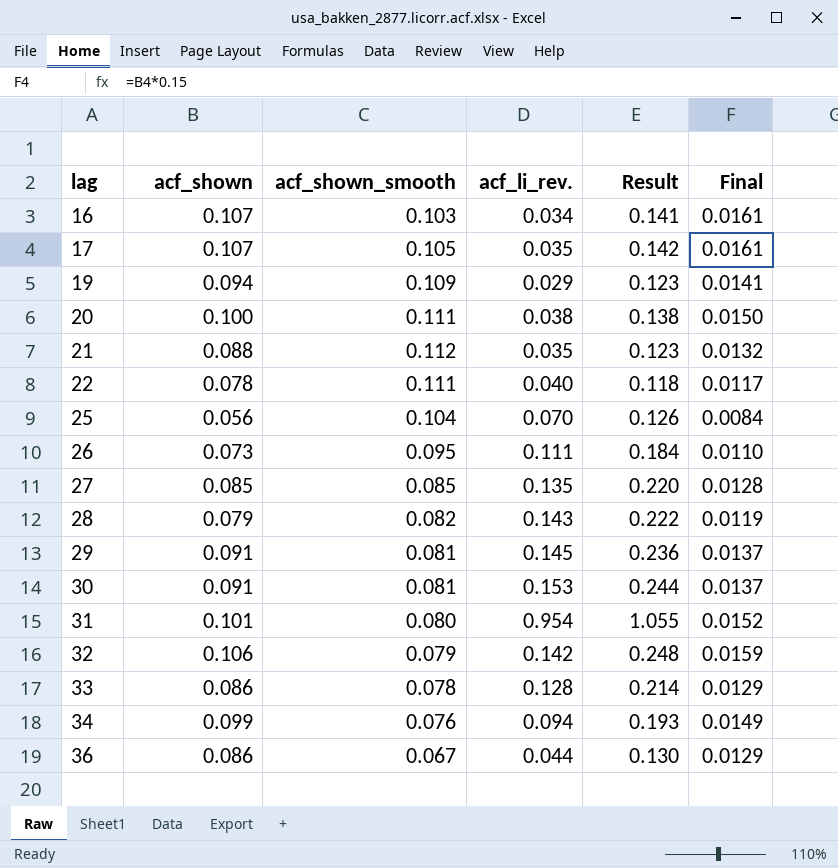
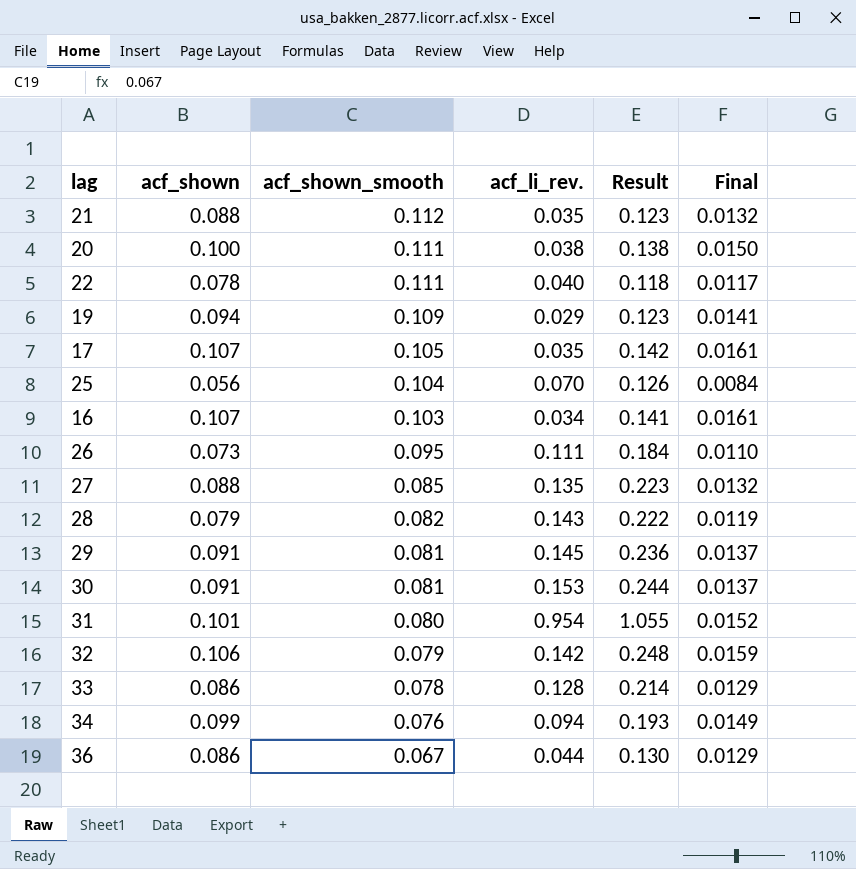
row order: lag ascending -> acf_shown_smooth descending
27 | acf_shown: 0.085 -> 0.088
27 | Result: 0.220 -> 0.223
27 | Final: 0.0128 -> 0.0132

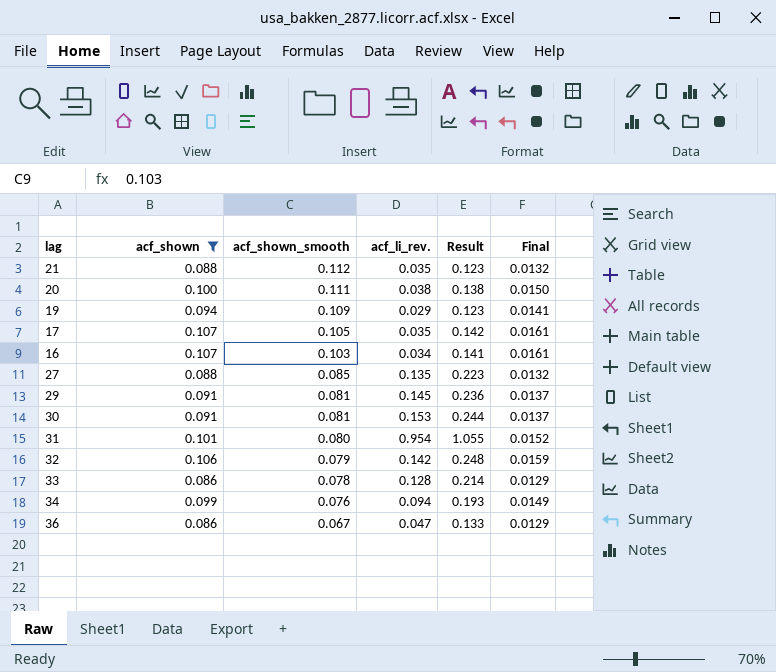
filter: none -> acf_shown >= 0.086
36 | acf_li_rev.: 0.044 -> 0.047
36 | Result: 0.130 -> 0.133

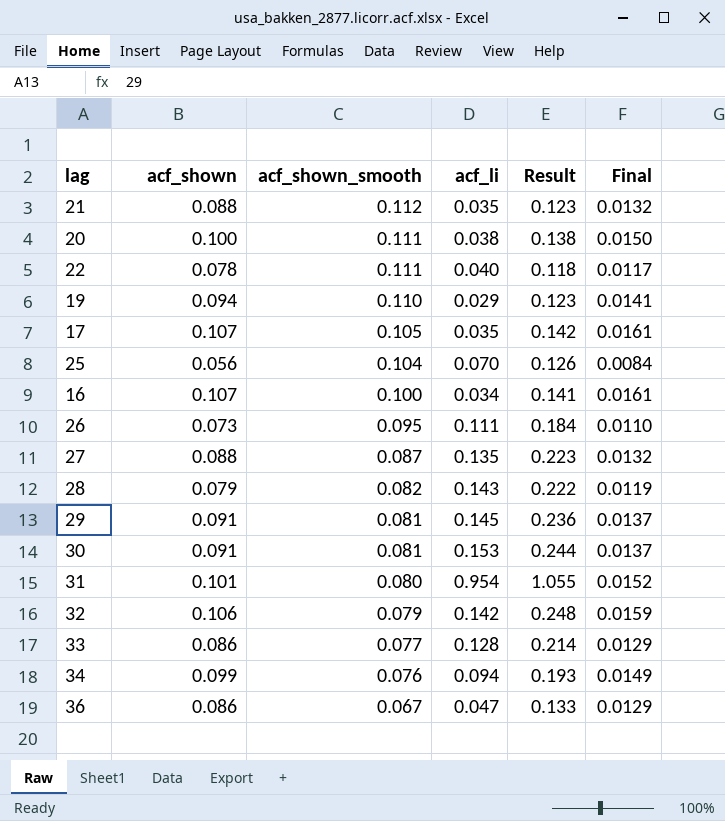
filter: acf_shown >= 0.086 -> none
column name: acf_li_rev. -> acf_li
19 | acf_shown_smooth: 0.109 -> 0.110
16 | acf_shown_smooth: 0.103 -> 0.100
27 | acf_shown_smooth: 0.085 -> 0.087
33 | acf_shown_smooth: 0.078 -> 0.077

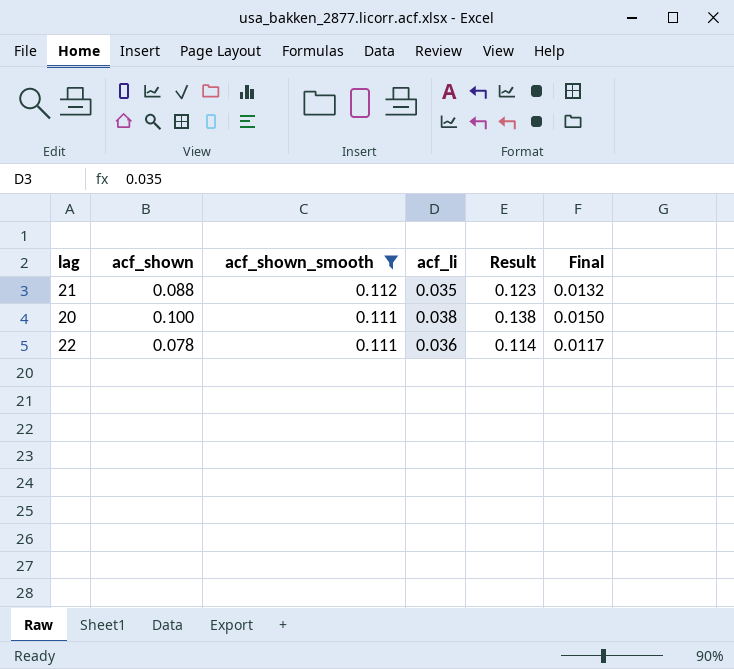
filter: none -> acf_shown_smooth >= 0.111
22 | acf_li: 0.040 -> 0.036
22 | Result: 0.118 -> 0.114

